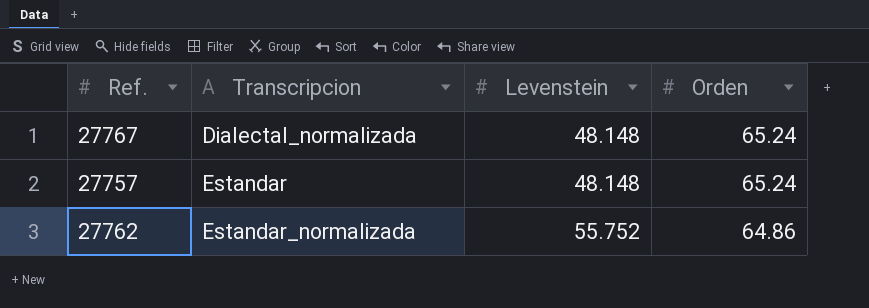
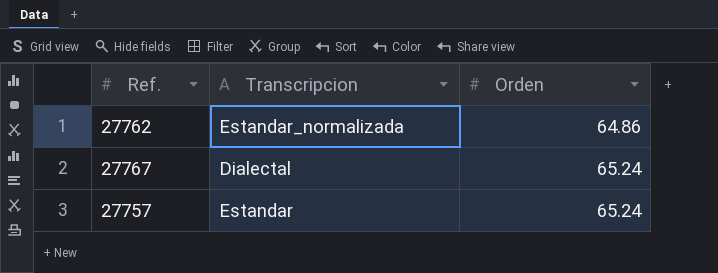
row order: Transcripcion ascending -> Orden ascending
column Levenstein | position: 3 -> none
27767 | Transcripcion: Dialectal_normalizada -> Dialectal

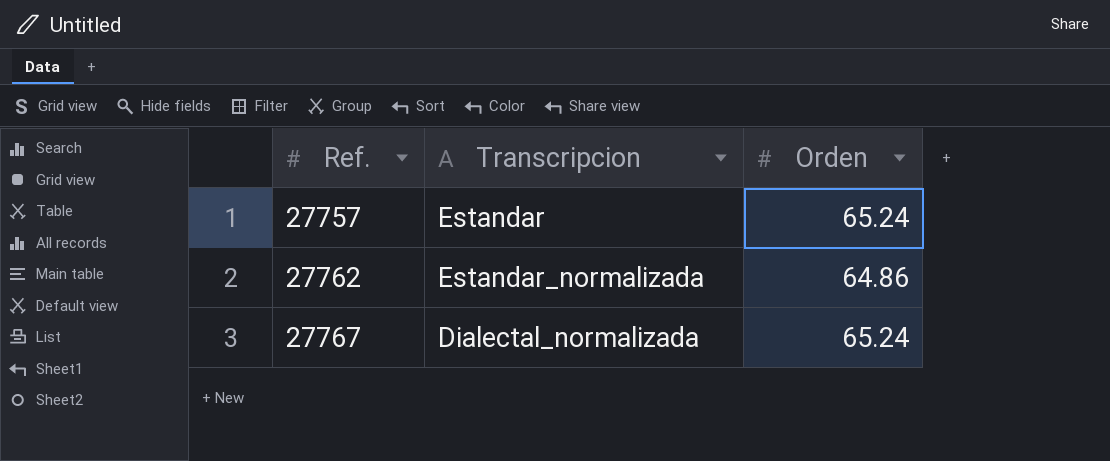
row order: Orden ascending -> Ref. ascending
27767 | Transcripcion: Dialectal -> Dialectal_normalizada

